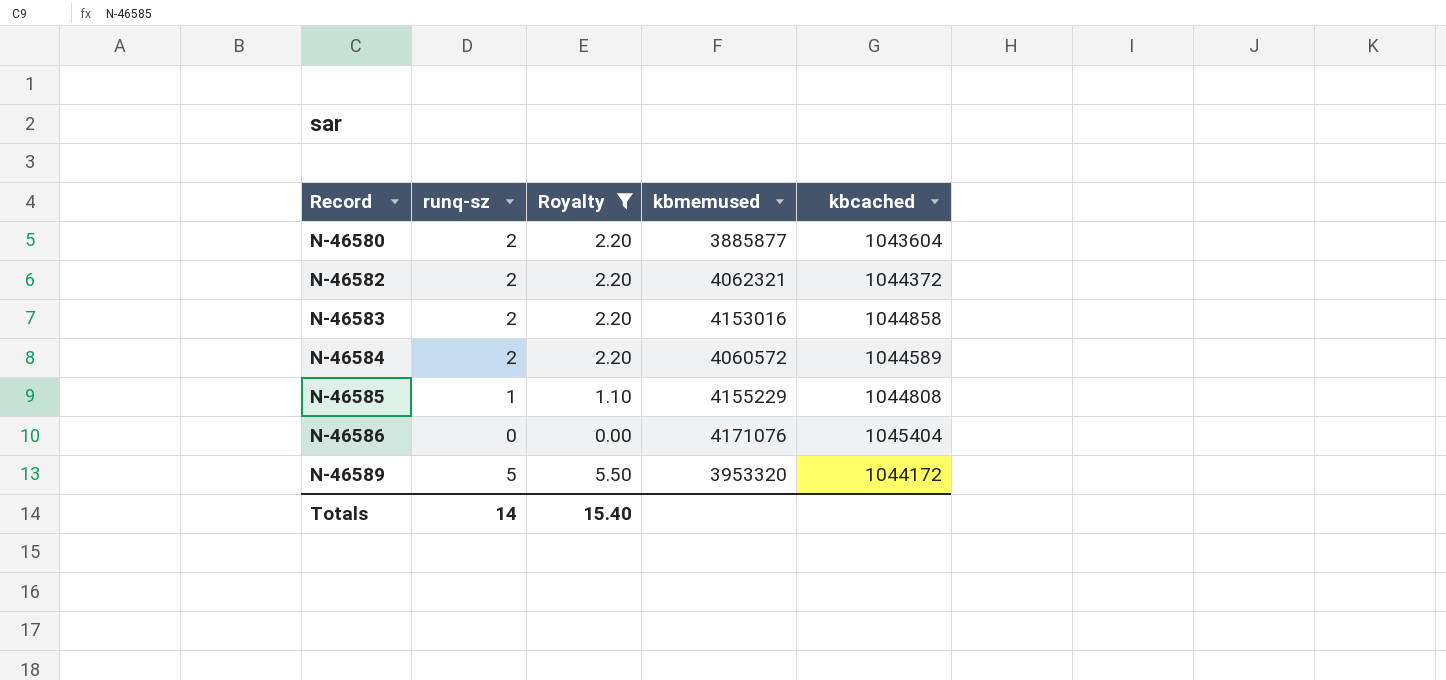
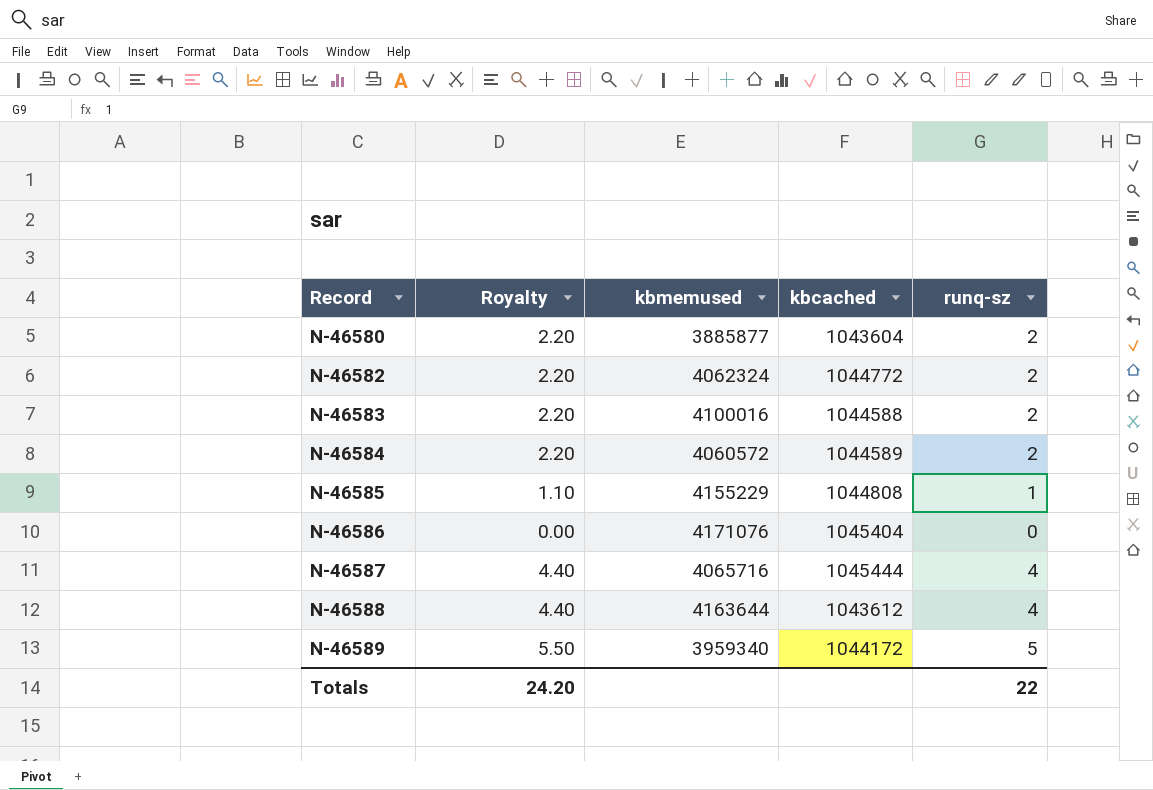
filter: Royalty != 4.40 -> none
column runq-sz | position: 2 -> 5
N-46582 | kbmemused: 4062321 -> 4062324
N-46582 | kbcached: 1044372 -> 1044772
N-46583 | kbmemused: 4153016 -> 4100016
N-46583 | kbcached: 1044858 -> 1044588
N-46589 | kbmemused: 3953320 -> 3959340
Totals | Royalty: 15.40 -> 24.20
Totals | runq-sz: 14 -> 22

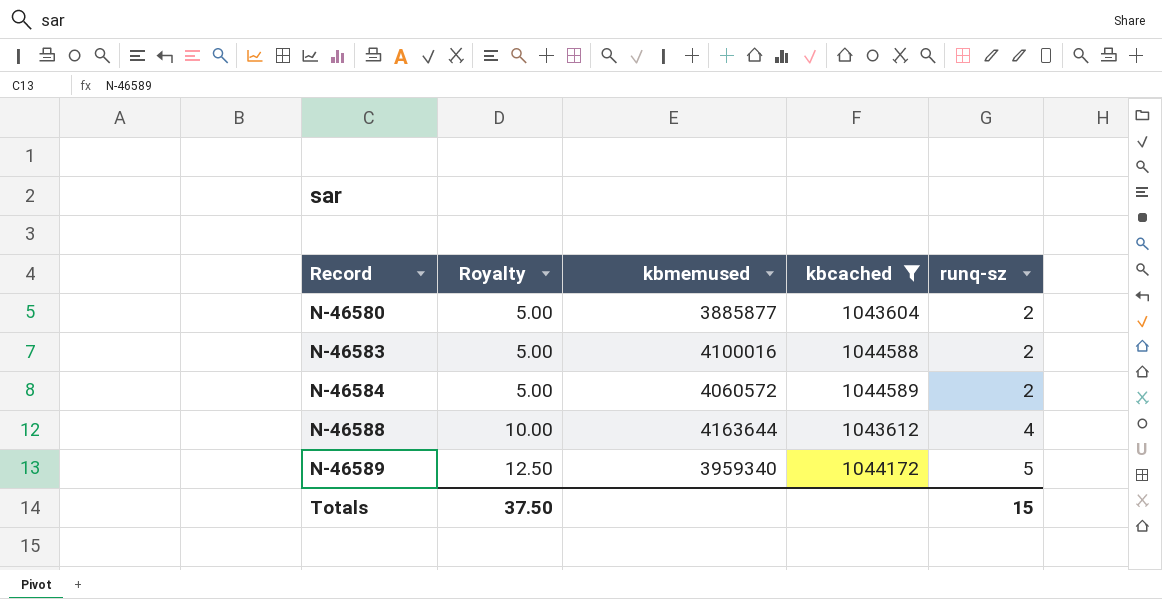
filter: none -> kbcached <= 1044589
column Royalty | formula: [runq-sz] * 1.1 -> [runq-sz] * 2.5
Totals | Royalty: 24.20 -> 37.50
Totals | runq-sz: 22 -> 15

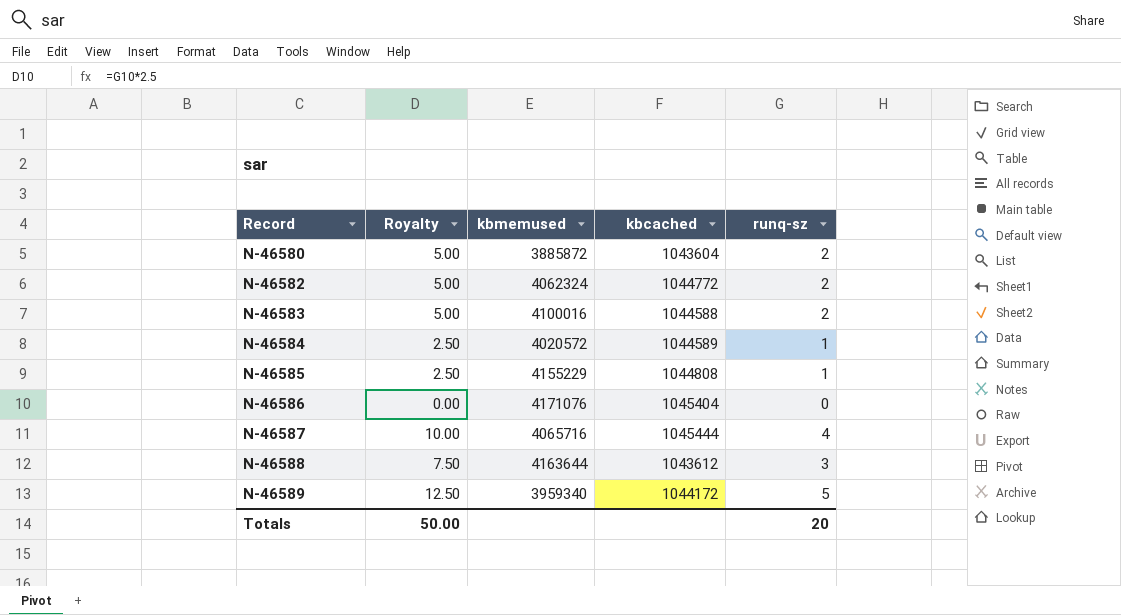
filter: kbcached <= 1044589 -> none
N-46580 | kbmemused: 3885877 -> 3885872
N-46584 | Royalty: 5.00 -> 2.50
N-46584 | kbmemused: 4060572 -> 4020572
N-46584 | runq-sz: 2 -> 1
N-46588 | Royalty: 10.00 -> 7.50
N-46588 | runq-sz: 4 -> 3
Totals | Royalty: 37.50 -> 50.00
Totals | runq-sz: 15 -> 20

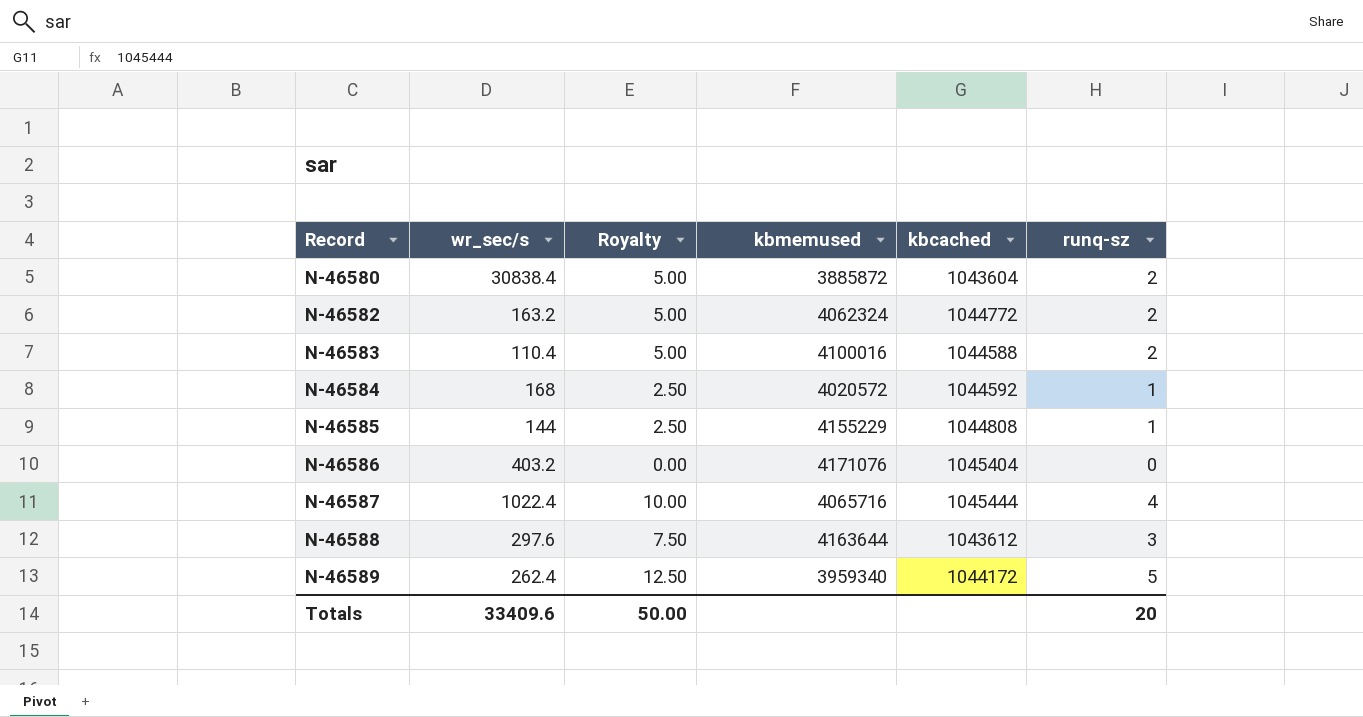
column wr_sec/s | position: none -> 2
N-46584 | kbcached: 1044589 -> 1044592

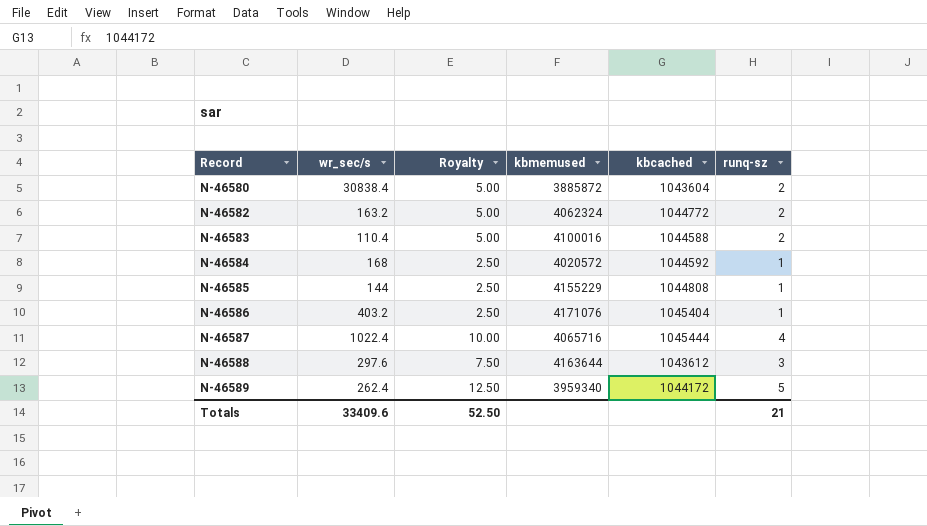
N-46586 | Royalty: 0.00 -> 2.50
N-46586 | runq-sz: 0 -> 1
Totals | Royalty: 50.00 -> 52.50
Totals | runq-sz: 20 -> 21

